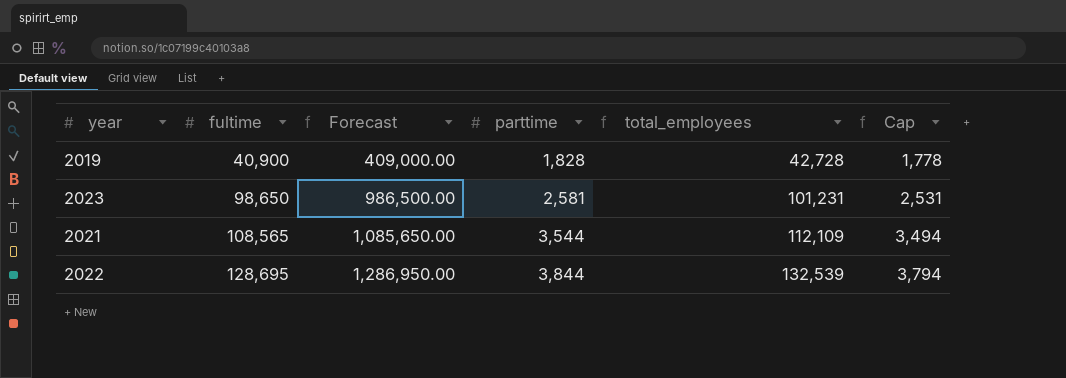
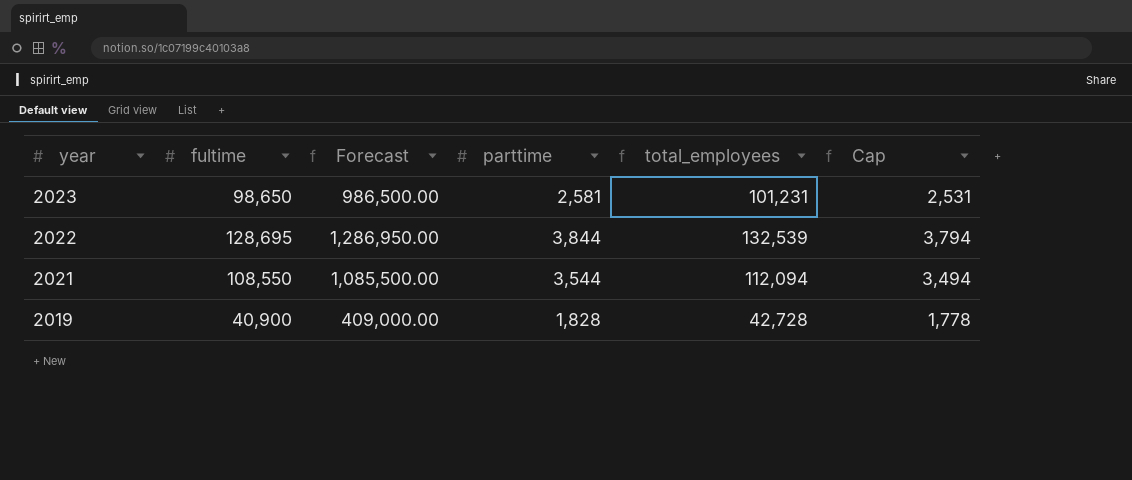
row order: fultime ascending -> year descending
2021 | fultime: 108,565 -> 108,550
2021 | Forecast: 1,085,650.00 -> 1,085,500.00
2021 | total_employees: 112,109 -> 112,094

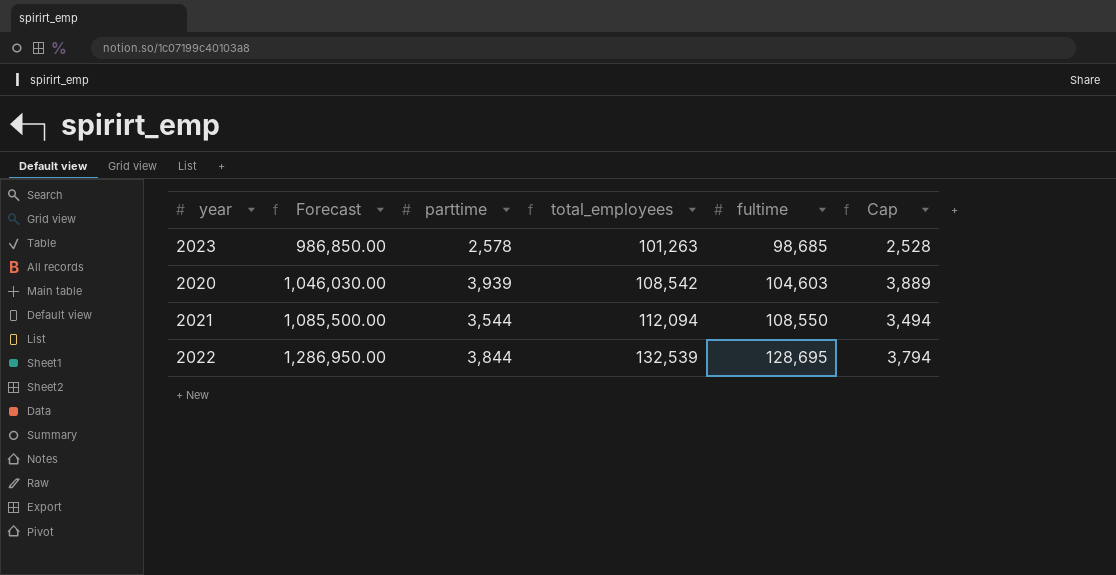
row order: year descending -> Forecast ascending
column fultime | position: 2 -> 5
row 2019: 40,900 | 409,000.00 | 1,828 | 42,728 | 1,778 -> none
2023 | Forecast: 986,500.00 -> 986,850.00
2023 | parttime: 2,581 -> 2,578
2023 | total_employees: 101,231 -> 101,263
2023 | fultime: 98,650 -> 98,685
2023 | Cap: 2,531 -> 2,528
row 2020: none -> 1,046,030.00 | 3,939 | 108,542 | 104,603 | 3,889

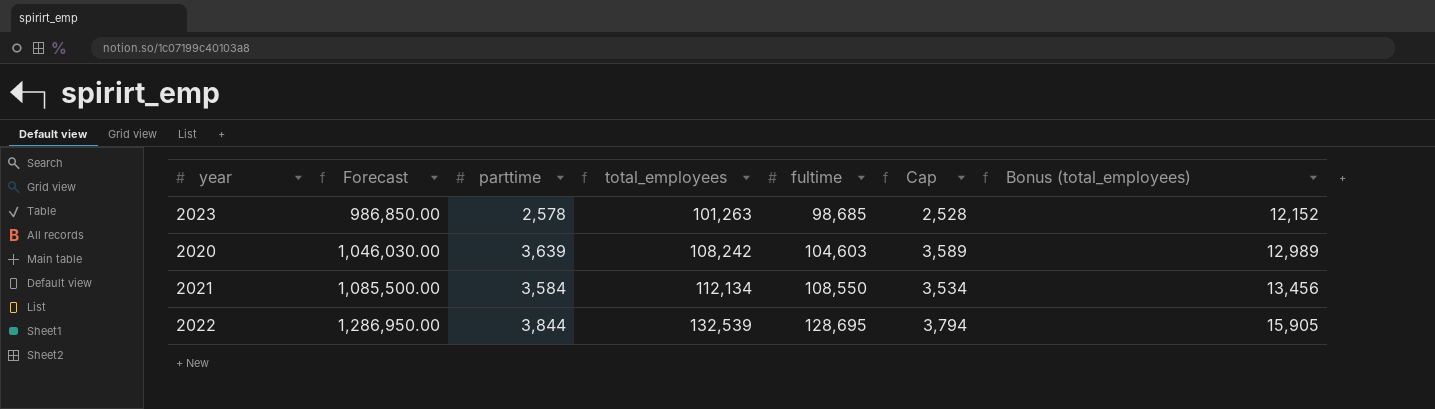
column Bonus (total_employees) | formula: none -> [total_employees] * 0.12
2020 | parttime: 3,939 -> 3,639
2020 | total_employees: 108,542 -> 108,242
2020 | Cap: 3,889 -> 3,589
2021 | parttime: 3,544 -> 3,584
2021 | total_employees: 112,094 -> 112,134
2021 | Cap: 3,494 -> 3,534

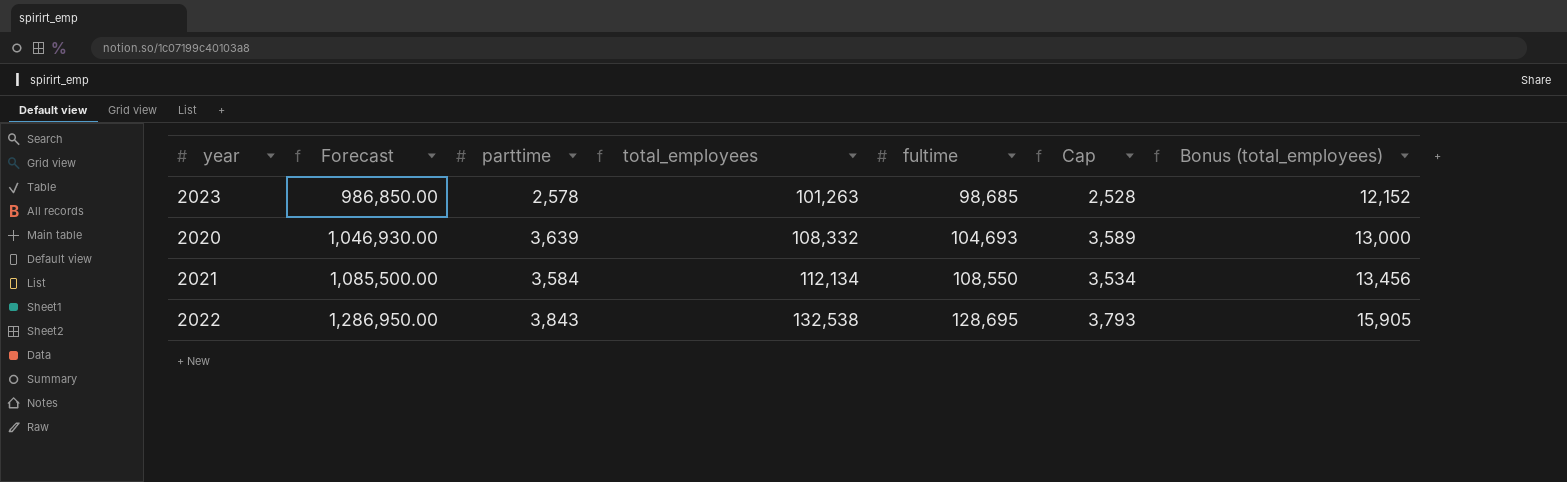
2020 | Forecast: 1,046,030.00 -> 1,046,930.00
2020 | total_employees: 108,242 -> 108,332
2020 | fultime: 104,603 -> 104,693
2020 | Bonus (total_employees): 12,989 -> 13,000
2022 | parttime: 3,844 -> 3,843
2022 | total_employees: 132,539 -> 132,538
2022 | Cap: 3,794 -> 3,793

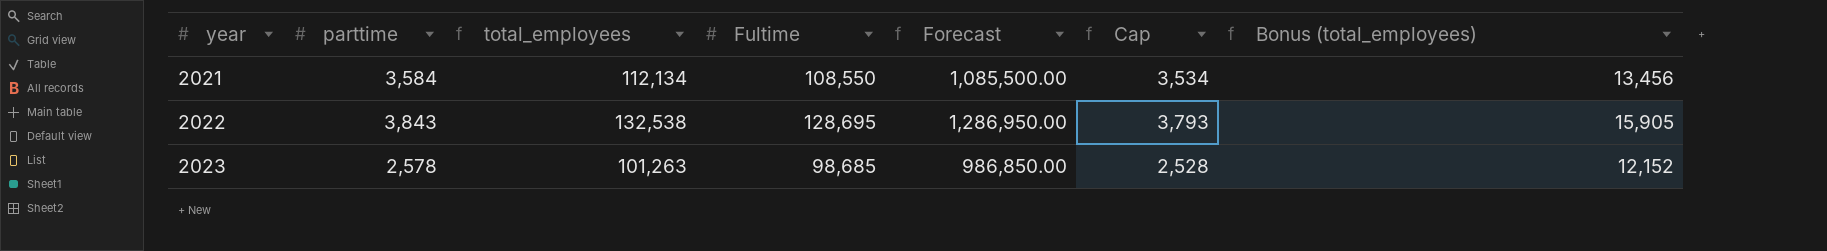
row order: Forecast ascending -> year ascending
column name: fultime -> Fultime
column Forecast | position: 2 -> 5
row 2020: 1,046,930.00 | 3,639 | 108,332 | 104,693 | 3,589 | 13,000 -> none

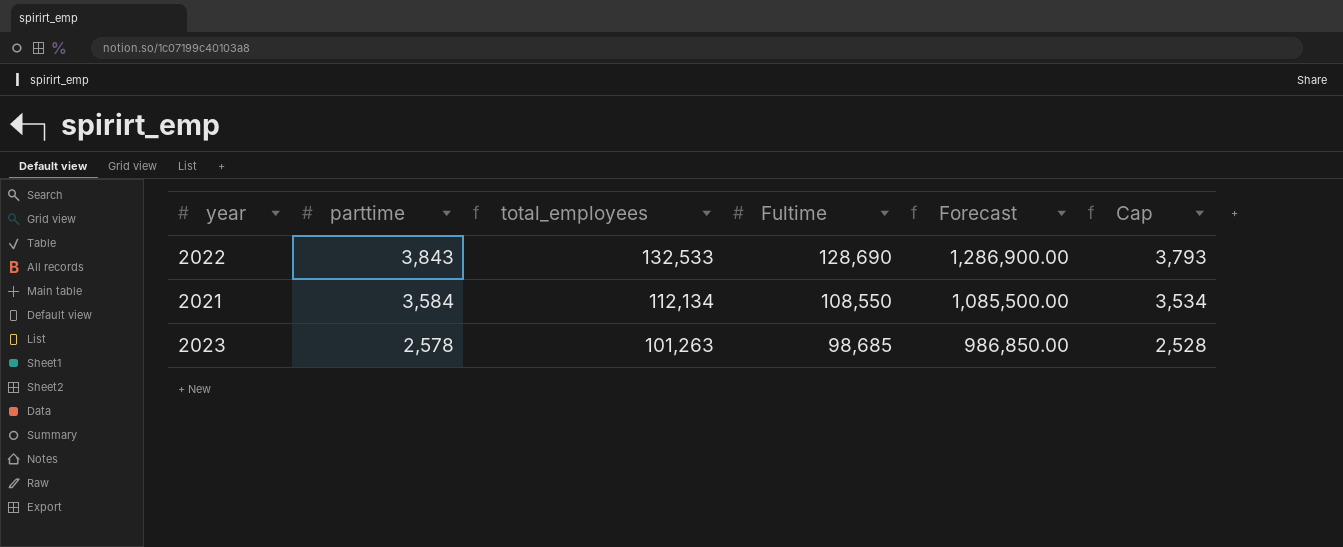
row order: year ascending -> parttime descending
column Bonus (total_employees) | formula: [total_employees] * 0.12 -> none
2022 | total_employees: 132,538 -> 132,533
2022 | Fultime: 128,695 -> 128,690
2022 | Forecast: 1,286,950.00 -> 1,286,900.00

